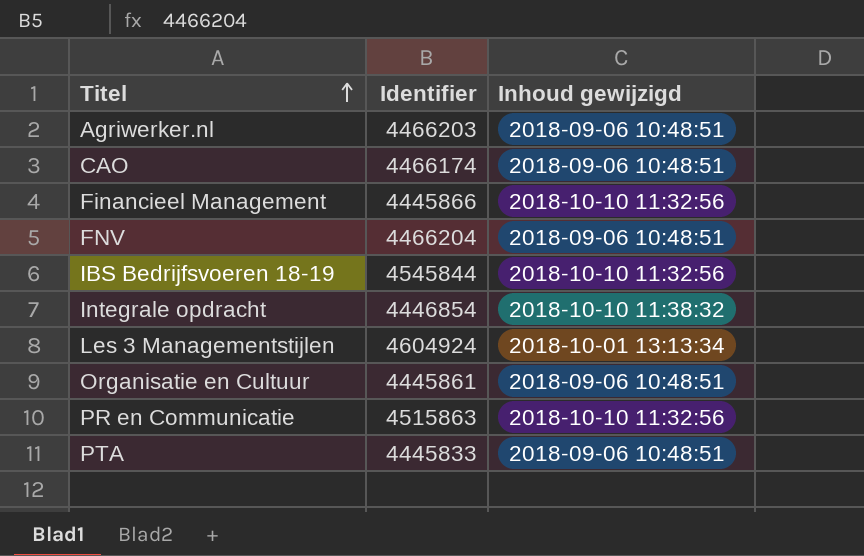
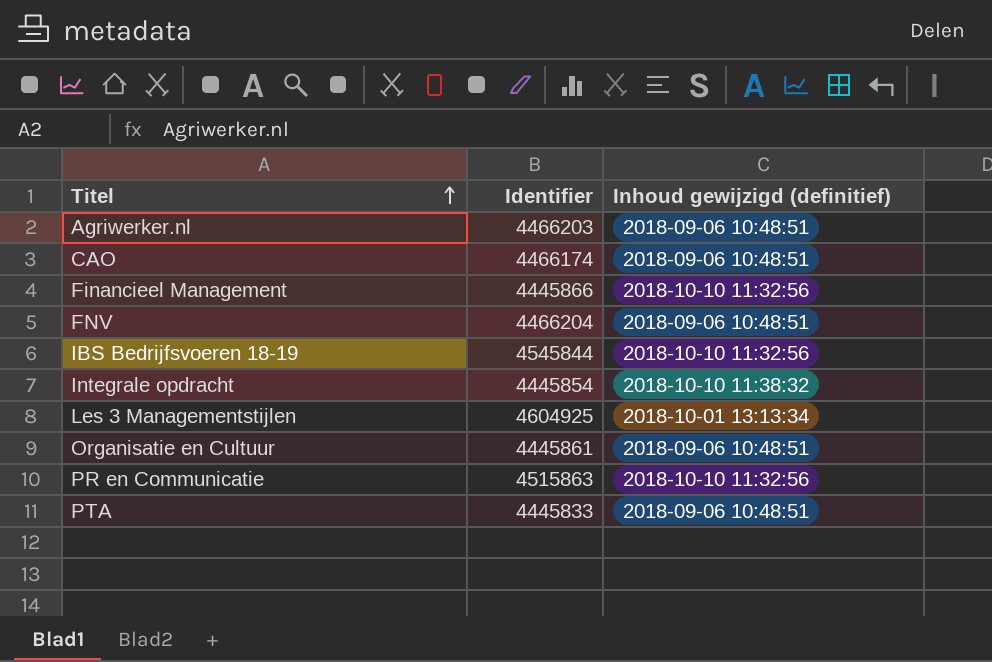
column name: Inhoud gewijzigd -> Inhoud gewijzigd (definitief)
Integrale opdracht | Identifier: 4446854 -> 4445854
Les 3 Managementstijlen | Identifier: 4604924 -> 4604925

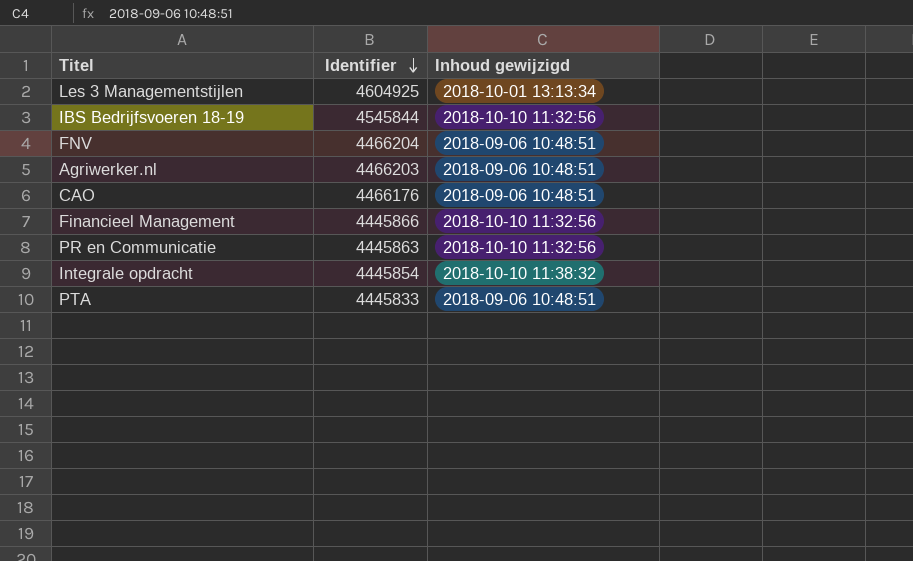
row order: Titel ascending -> Identifier descending
column name: Inhoud gewijzigd (definitief) -> Inhoud gewijzigd
row Organisatie en Cultuur: 4445861 | 2018-09-06 10:48:51 -> none
CAO | Identifier: 4466174 -> 4466176
PR en Communicatie | Identifier: 4515863 -> 4445863

